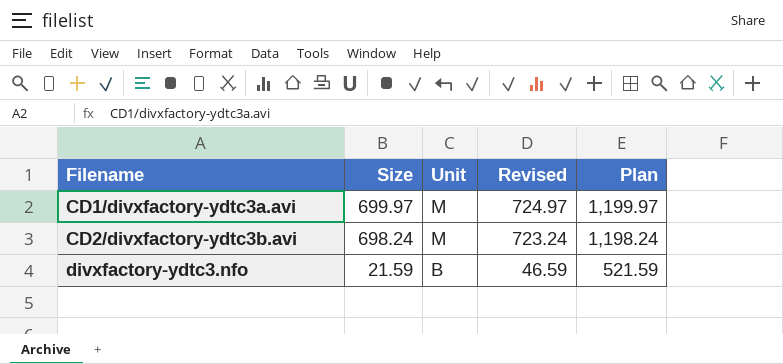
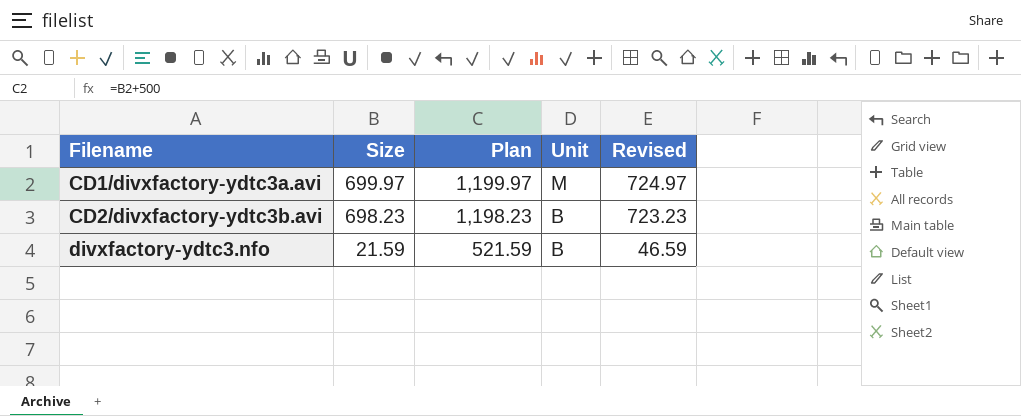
column Plan | position: 5 -> 3
CD2/divxfactory-ydtc3b.avi | Size: 698.24 -> 698.23
CD2/divxfactory-ydtc3b.avi | Plan: 1,198.24 -> 1,198.23
CD2/divxfactory-ydtc3b.avi | Unit: M -> B
CD2/divxfactory-ydtc3b.avi | Revised: 723.24 -> 723.23

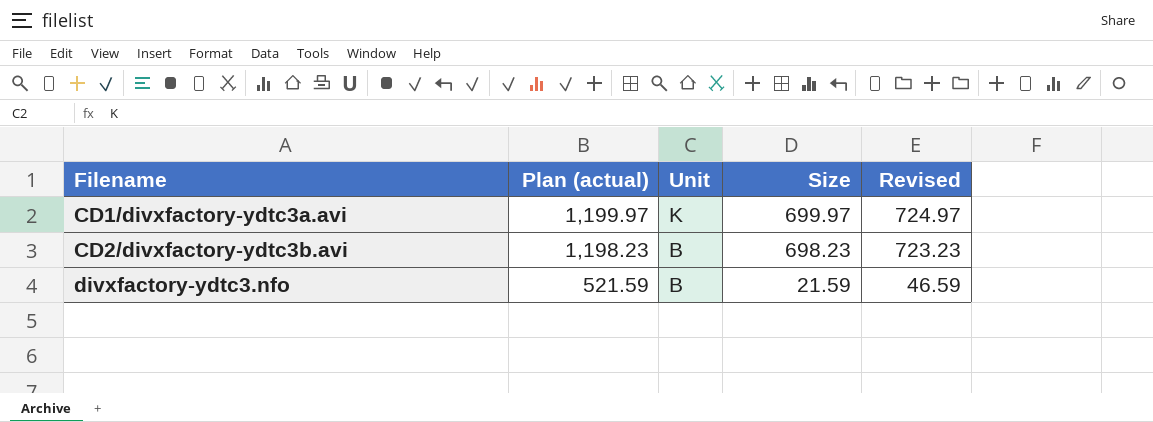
column name: Plan -> Plan (actual)
column Size | position: 2 -> 4
CD1/divxfactory-ydtc3a.avi | Unit: M -> K

